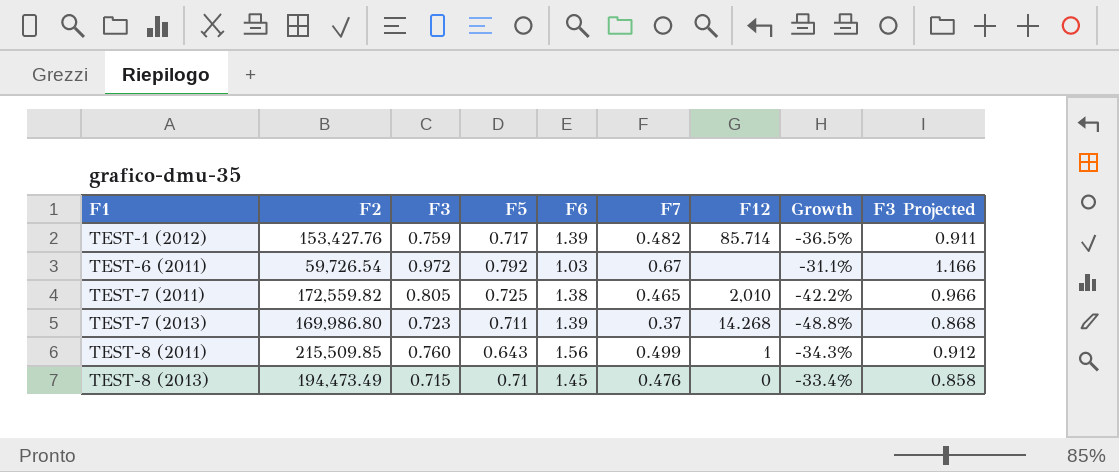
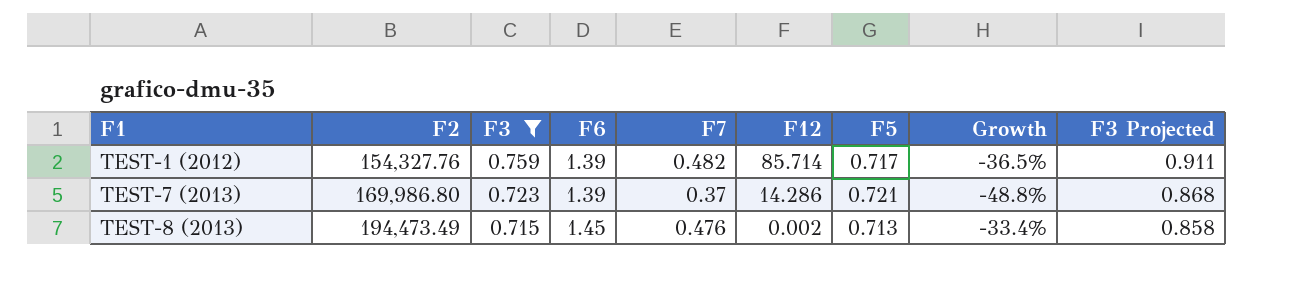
filter: none -> F3 <= 0.759
column F5 | position: 4 -> 7
TEST-1 (2012) | F2: 153,427.76 -> 154,327.76
TEST-7 (2013) | F12: 14.268 -> 14.286
TEST-7 (2013) | F5: 0.711 -> 0.721
TEST-8 (2013) | F12: 0 -> 0.002
TEST-8 (2013) | F5: 0.71 -> 0.713

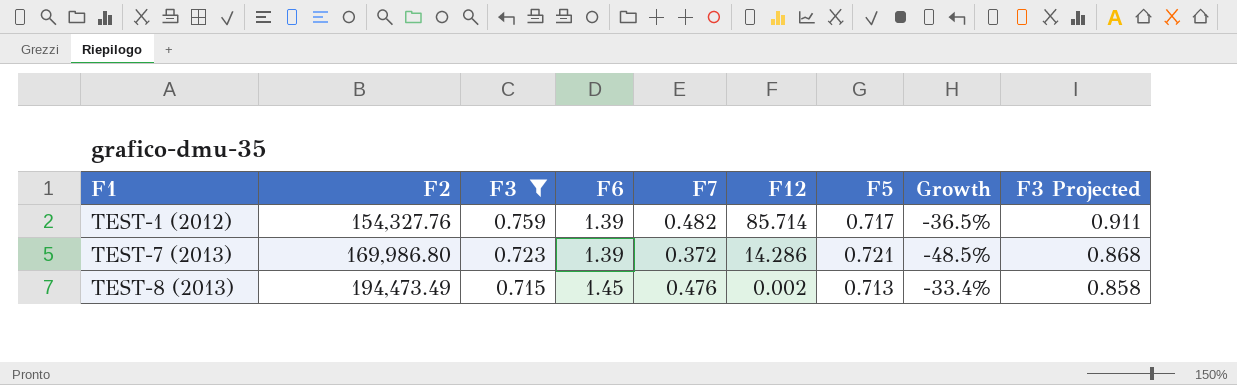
TEST-7 (2013) | F7: 0.37 -> 0.372
TEST-7 (2013) | Growth: -48.8% -> -48.5%

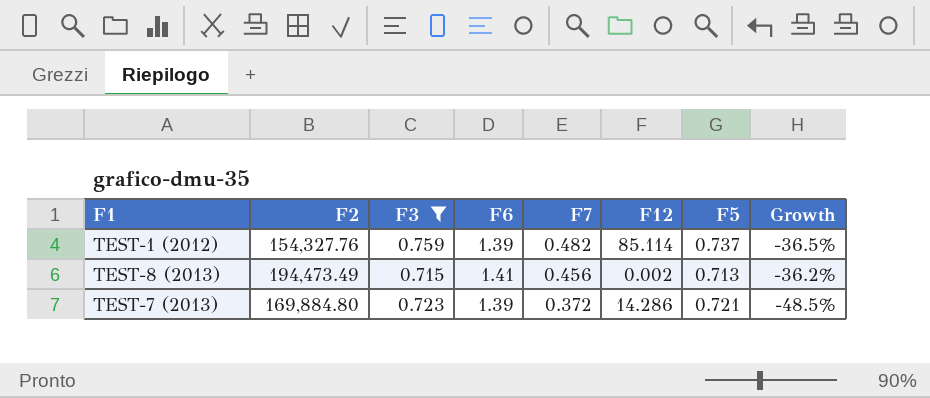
row order: F1 ascending -> F7 descending
column F3 Projected | formula: [F3] * 1.2 -> none
TEST-1 (2012) | F12: 85.714 -> 85.114
TEST-1 (2012) | F5: 0.717 -> 0.737
TEST-8 (2013) | F6: 1.45 -> 1.41
TEST-8 (2013) | F7: 0.476 -> 0.456
TEST-8 (2013) | Growth: -33.4% -> -36.2%
TEST-7 (2013) | F2: 169,986.80 -> 169,884.80

